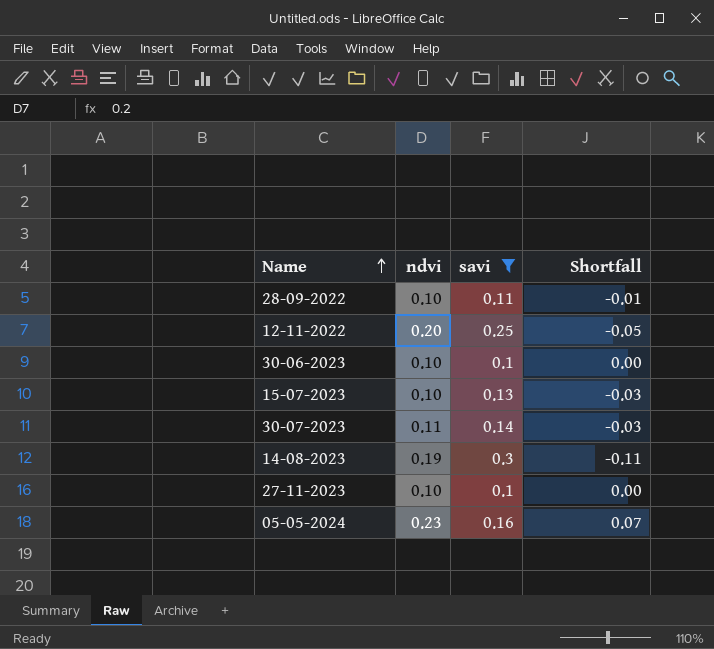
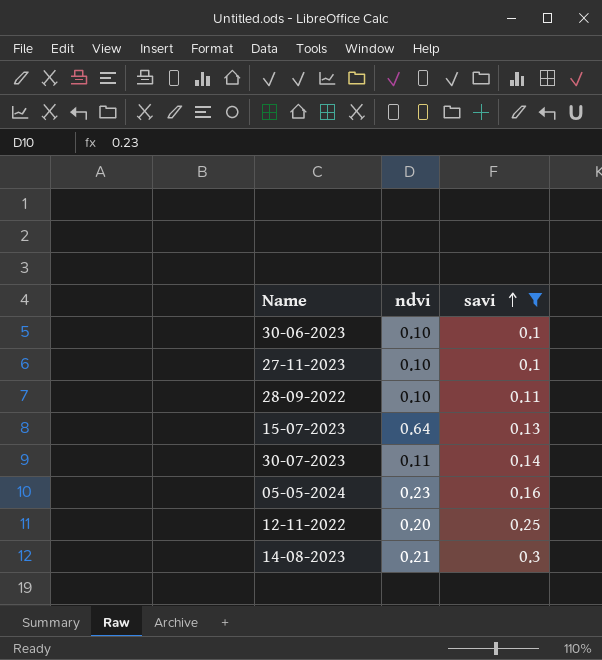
row order: Name ascending -> savi ascending
column Shortfall | formula: [ndvi] - [savi] -> none
15-07-2023 | ndvi: 0.10 -> 0.64
14-08-2023 | ndvi: 0.19 -> 0.21

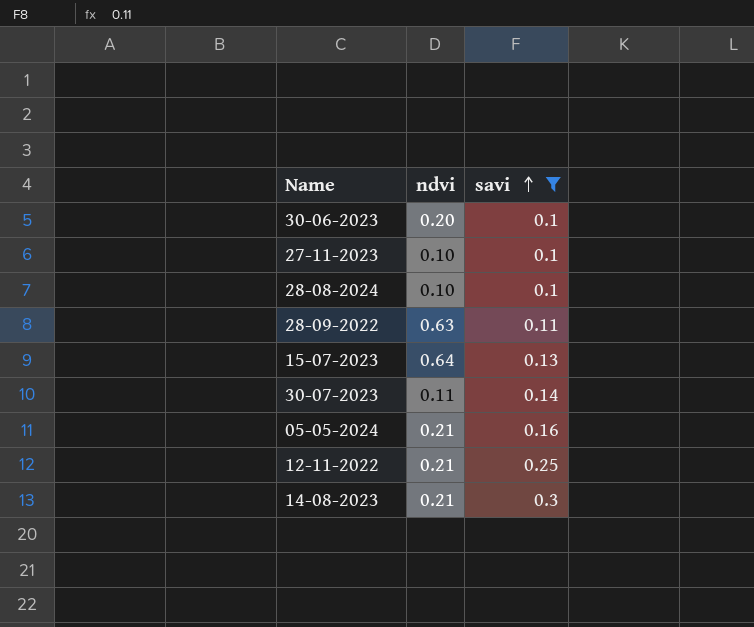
30-06-2023 | ndvi: 0.10 -> 0.20
row 28-08-2024: none -> 0.10 | 0.1
28-09-2022 | ndvi: 0.10 -> 0.63
05-05-2024 | ndvi: 0.23 -> 0.21
12-11-2022 | ndvi: 0.20 -> 0.21

